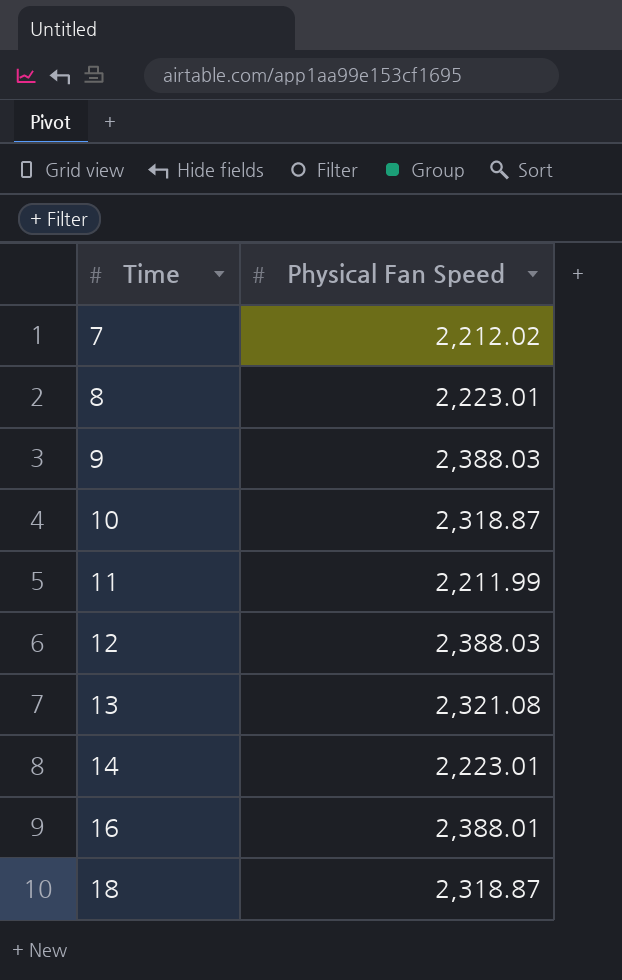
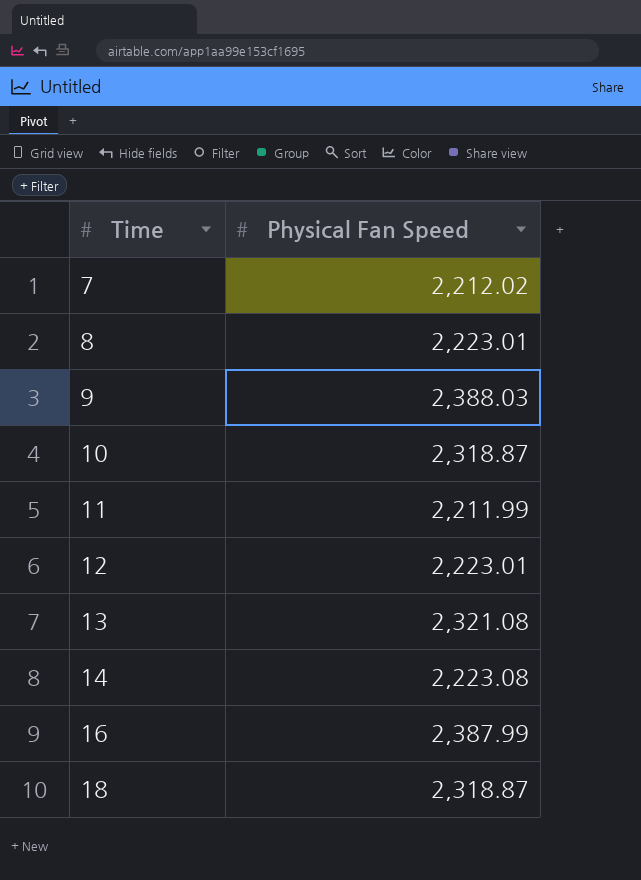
12 | Physical Fan Speed: 2,388.03 -> 2,223.01
14 | Physical Fan Speed: 2,223.01 -> 2,223.08
16 | Physical Fan Speed: 2,388.01 -> 2,387.99

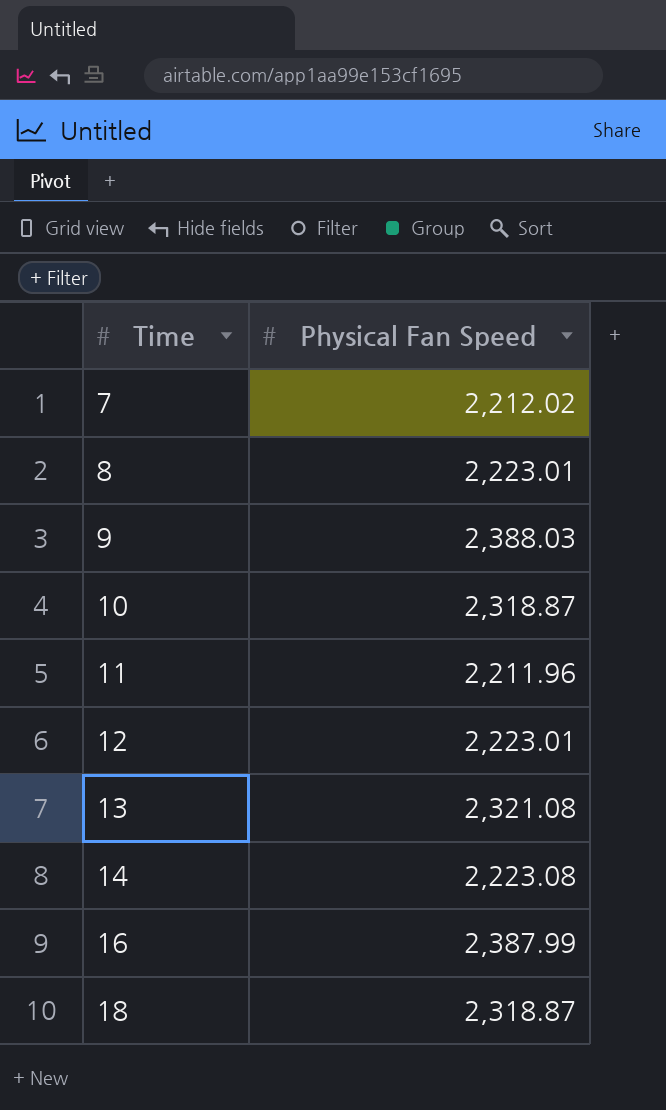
11 | Physical Fan Speed: 2,211.99 -> 2,211.96

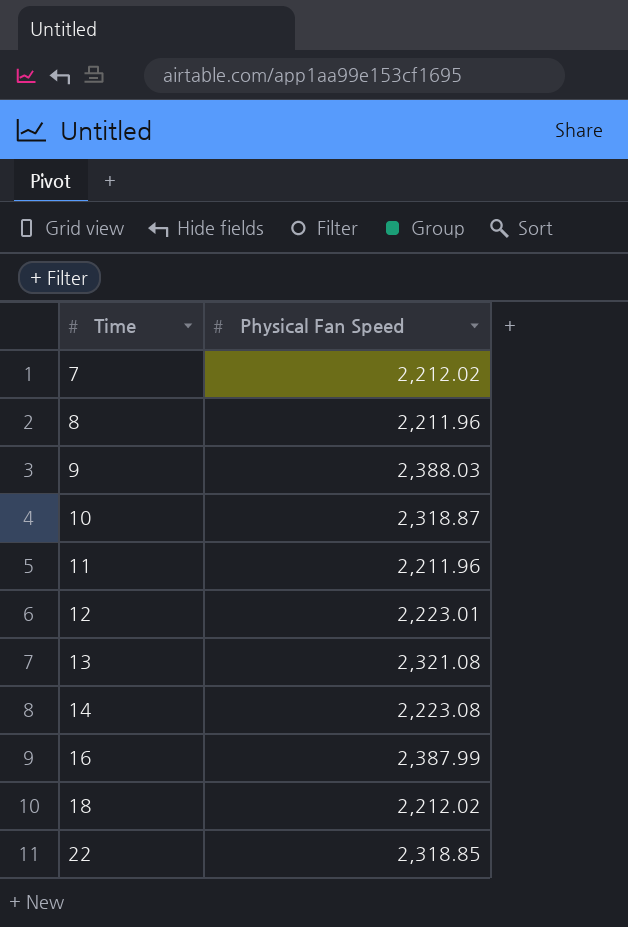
8 | Physical Fan Speed: 2,223.01 -> 2,211.96
18 | Physical Fan Speed: 2,318.87 -> 2,212.02
row 22: none -> 2,318.85

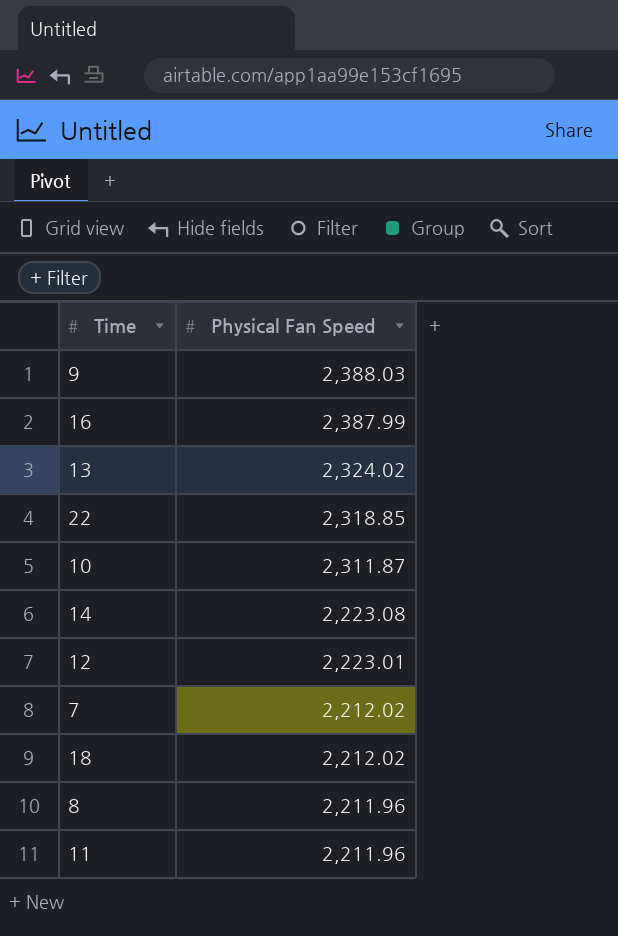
row order: Time ascending -> Physical Fan Speed descending
13 | Physical Fan Speed: 2,321.08 -> 2,324.02
10 | Physical Fan Speed: 2,318.87 -> 2,311.87

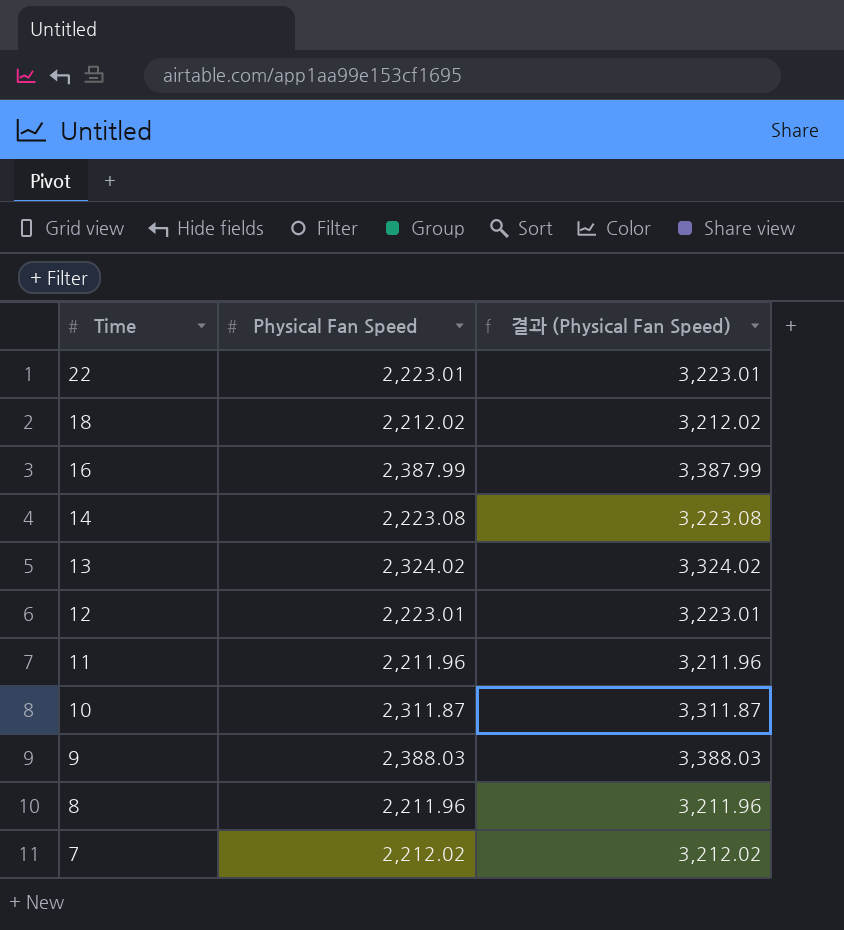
row order: Physical Fan Speed descending -> Time descending
column 결과 (Physical Fan Speed) | formula: none -> [Physical Fan Speed] + 1000
22 | Physical Fan Speed: 2,318.85 -> 2,223.01

